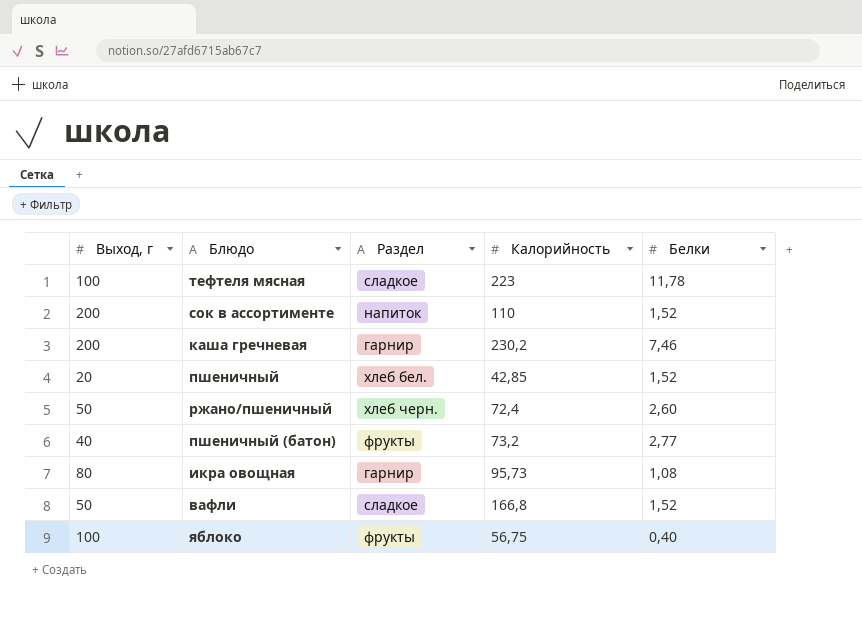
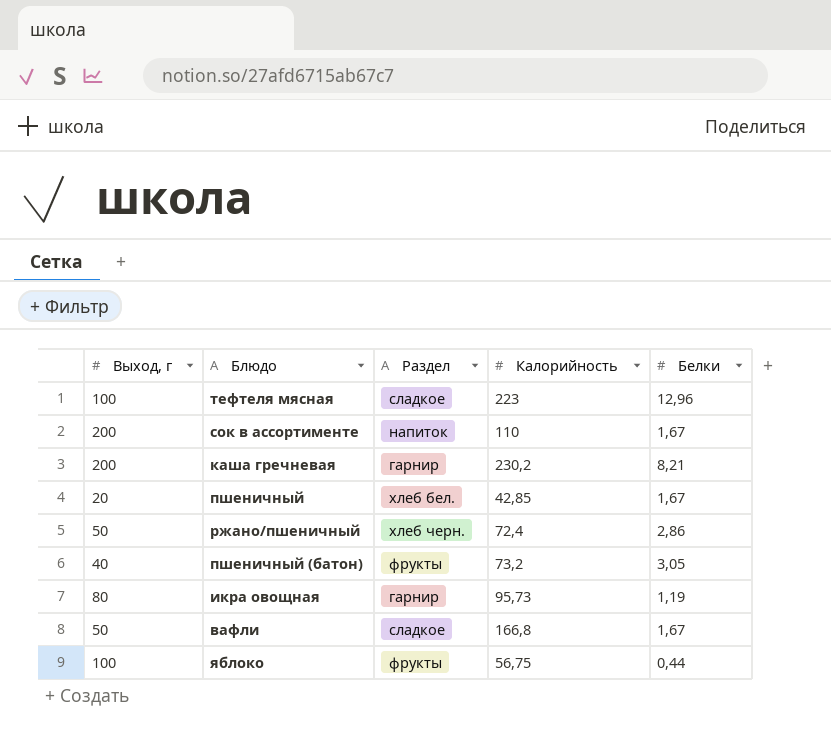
тефтеля мясная | Белки: 11,78 -> 12,96
сок в ассортименте | Белки: 1,52 -> 1,67
каша гречневая | Белки: 7,46 -> 8,21
пшеничный | Белки: 1,52 -> 1,67
ржано/пшеничный | Белки: 2,60 -> 2,86
пшеничный (батон) | Белки: 2,77 -> 3,05
икра овощная | Белки: 1,08 -> 1,19
вафли | Белки: 1,52 -> 1,67
яблоко | Белки: 0,40 -> 0,44

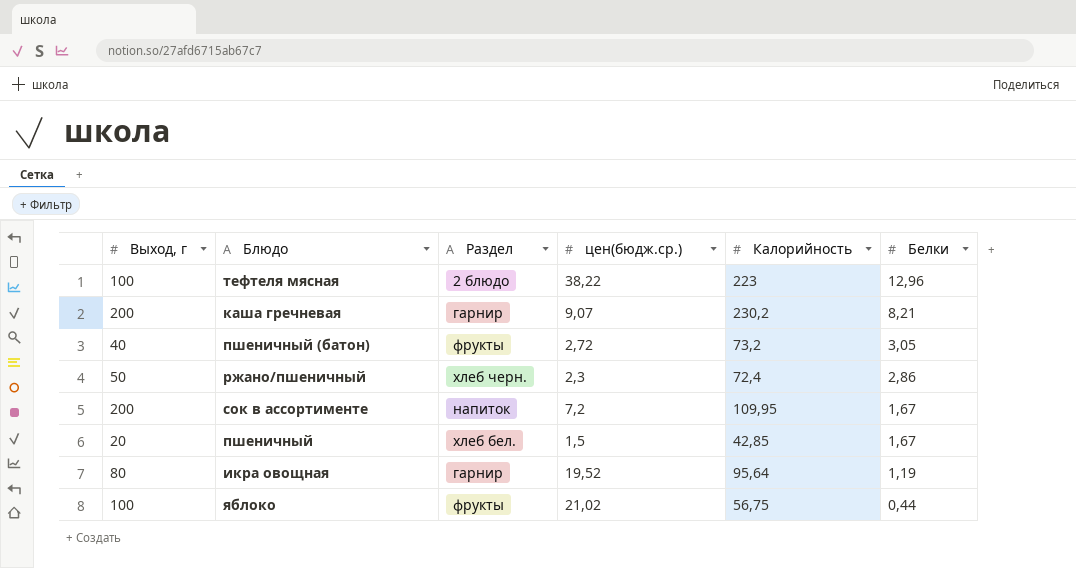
row order: none -> Белки descending
column цен(бюдж.ср.) | position: none -> 4
row вафли: 50 | сладкое | 166,8 | 1,67 -> none
тефтеля мясная | Раздел: сладкое -> 2 блюдо
сок в ассортименте | Калорийность: 110 -> 109,95
икра овощная | Калорийность: 95,73 -> 95,64

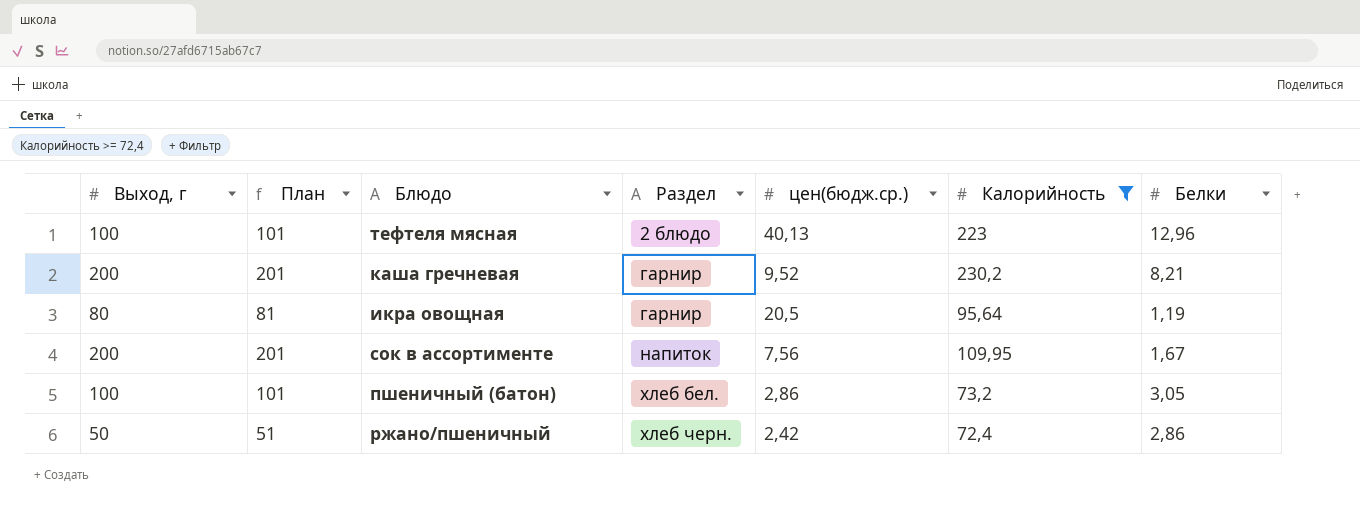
filter: none -> Калорийность >= 72,4
row order: Белки descending -> Раздел ascending
column План | formula: none -> [Выход, г] + 1
тефтеля мясная | цен(бюдж.ср.): 38,22 -> 40,13
каша гречневая | цен(бюдж.ср.): 9,07 -> 9,52
икра овощная | цен(бюдж.ср.): 19,52 -> 20,5
сок в ассортименте | цен(бюдж.ср.): 7,2 -> 7,56
пшеничный (батон) | Выход, г: 40 -> 100
пшеничный (батон) | Раздел: фрукты -> хлеб бел.
пшеничный (батон) | цен(бюдж.ср.): 2,72 -> 2,86
ржано/пшеничный | цен(бюдж.ср.): 2,3 -> 2,42

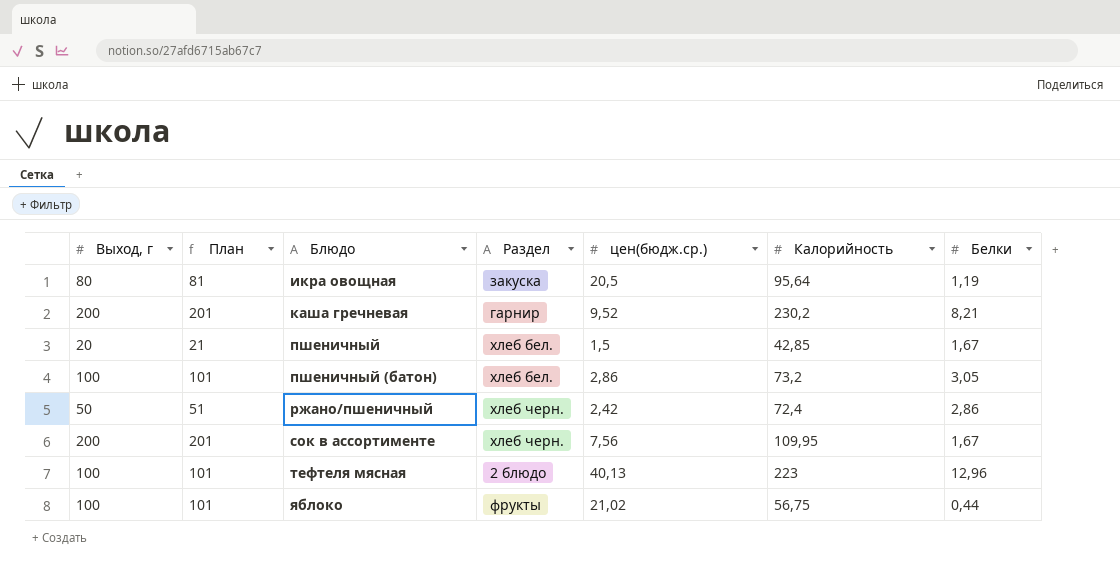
filter: Калорийность >= 72,4 -> none
row order: Раздел ascending -> Блюдо ascending
икра овощная | Раздел: гарнир -> закуска
сок в ассортименте | Раздел: напиток -> хлеб черн.

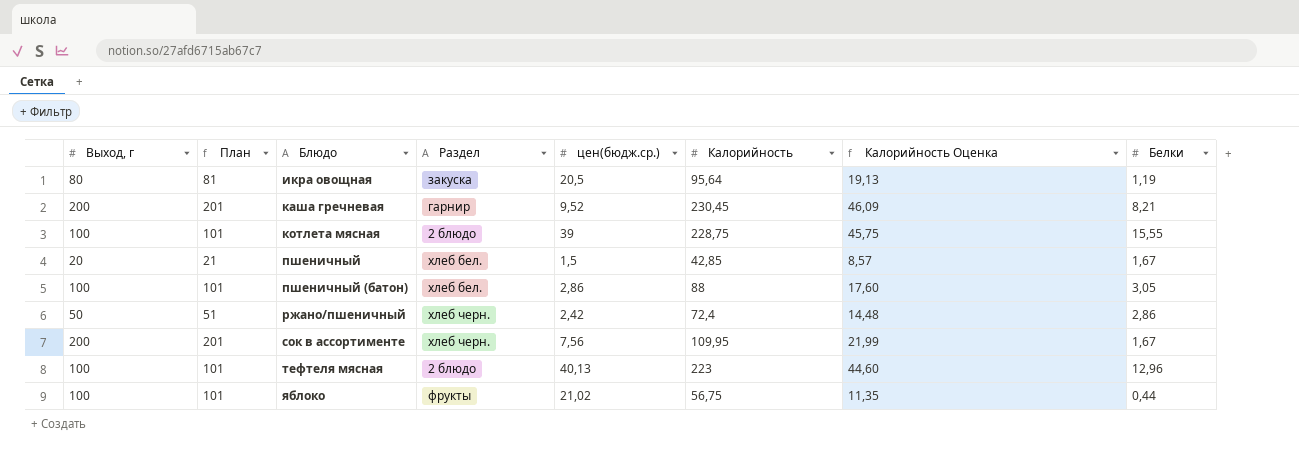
column Калорийность Оценка | formula: none -> [Калорийность] * 0,2
каша гречневая | Калорийность: 230,2 -> 230,45
row котлета мясная: none -> 100 | 101 | 2 блюдо | 39 | 228,75 | 45,75 | 15,55
пшеничный (батон) | Калорийность: 73,2 -> 88

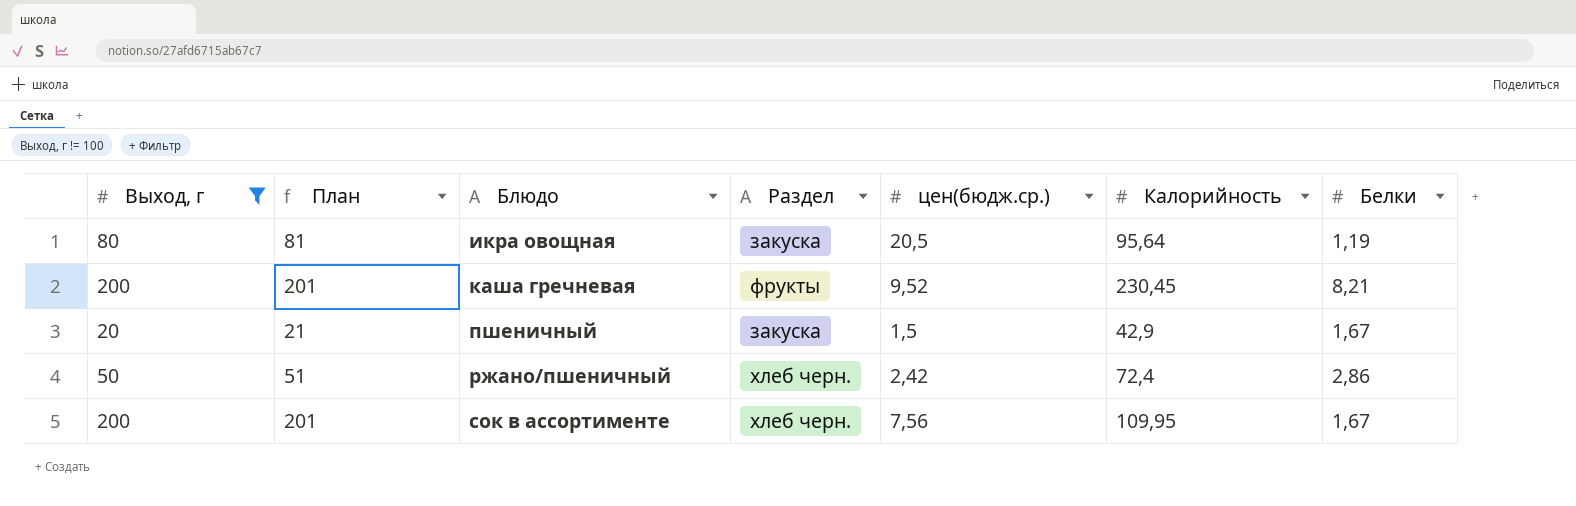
filter: none -> Выход, г != 100
column Калорийность Оценка | formula: [Калорийность] * 0,2 -> none
каша гречневая | Раздел: гарнир -> фрукты
пшеничный | Раздел: хлеб бел. -> закуска
пшеничный | Калорийность: 42,85 -> 42,9

